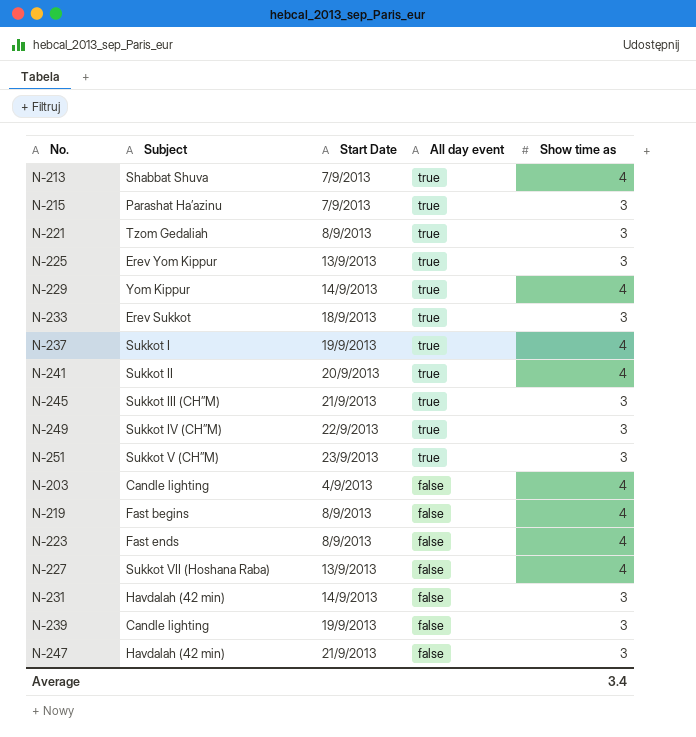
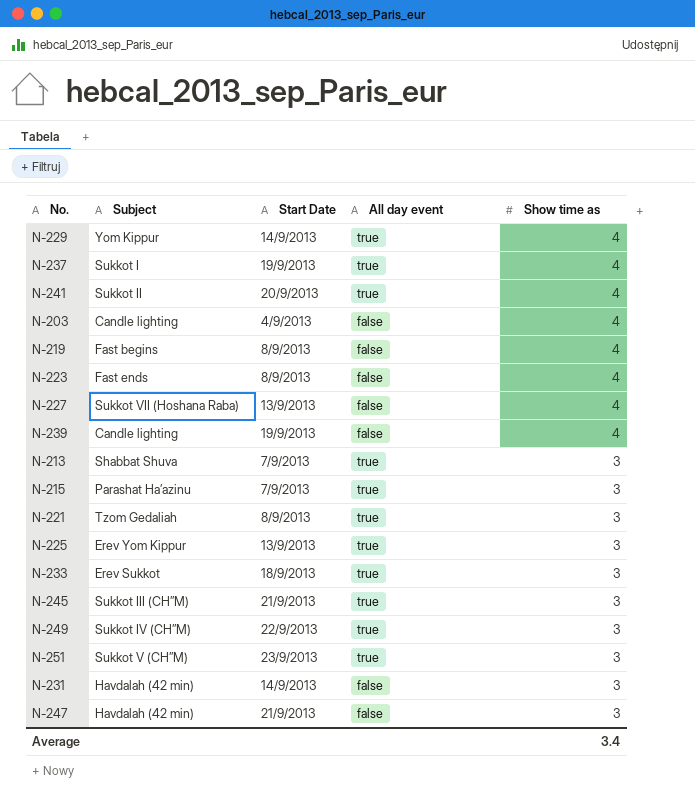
row order: All day event descending -> Show time as descending
N-239 | Show time as: 3 -> 4
N-213 | Show time as: 4 -> 3

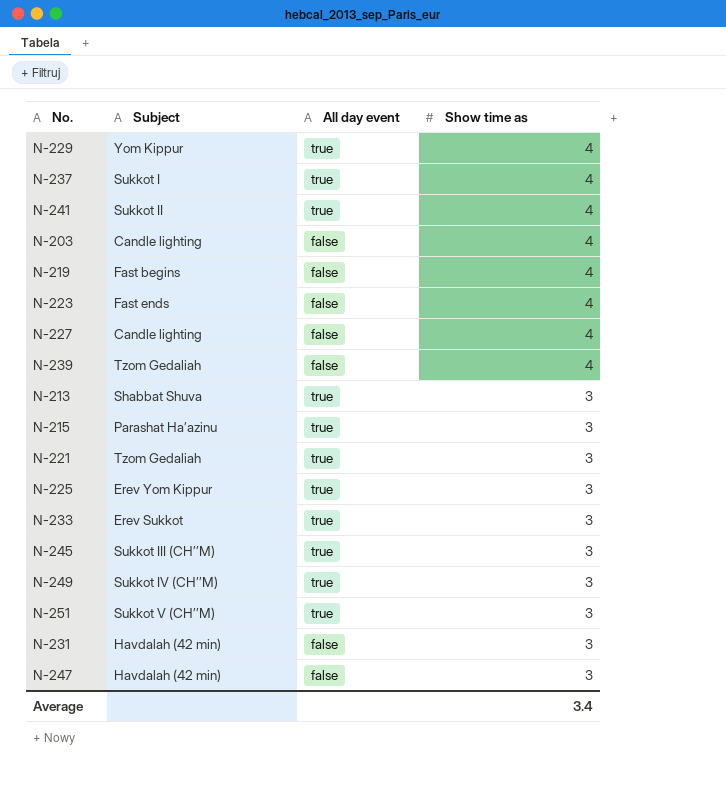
column Start Date | position: 3 -> none
N-227 | Subject: Sukkot VII (Hoshana Raba) -> Candle lighting
N-239 | Subject: Candle lighting -> Tzom Gedaliah

